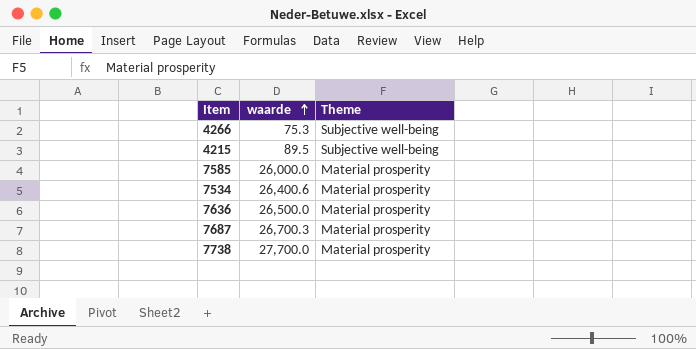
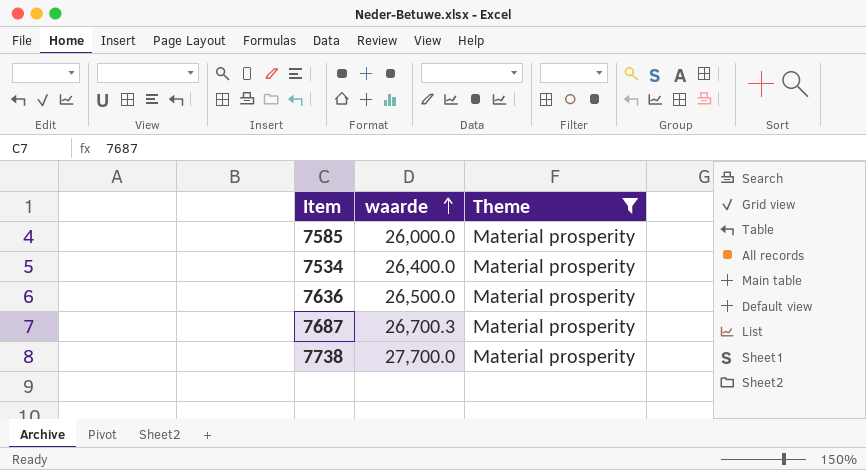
filter: none -> Theme = Material prosperity
7534 | waarde: 26,400.6 -> 26,400.0

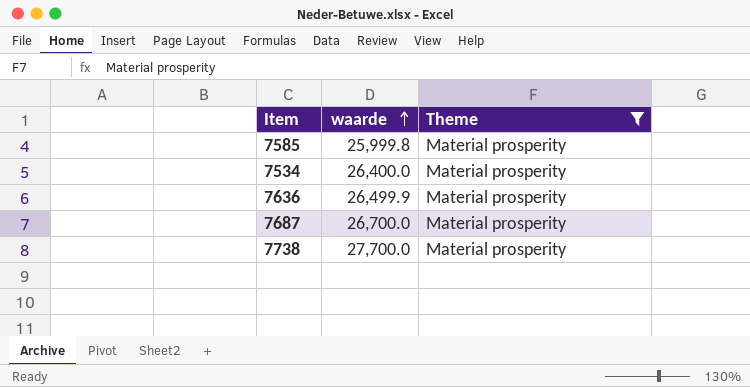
7585 | waarde: 26,000.0 -> 25,999.8
7636 | waarde: 26,500.0 -> 26,499.9
7687 | waarde: 26,700.3 -> 26,700.0

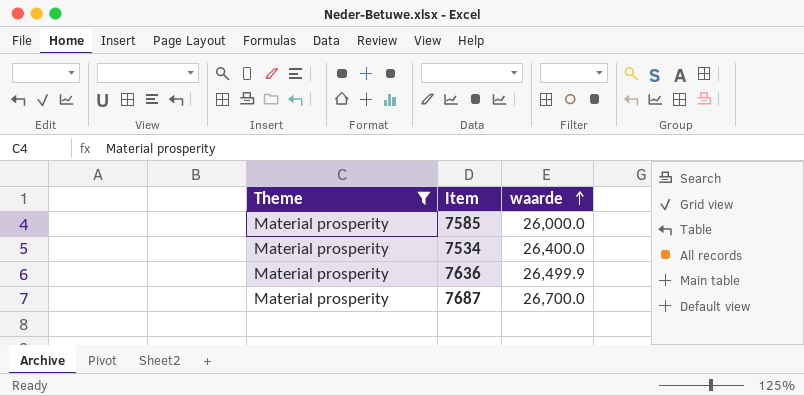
column Theme | position: 3 -> 1
row 7738: 27,700.0 | Material prosperity -> none
7585 | waarde: 25,999.8 -> 26,000.0

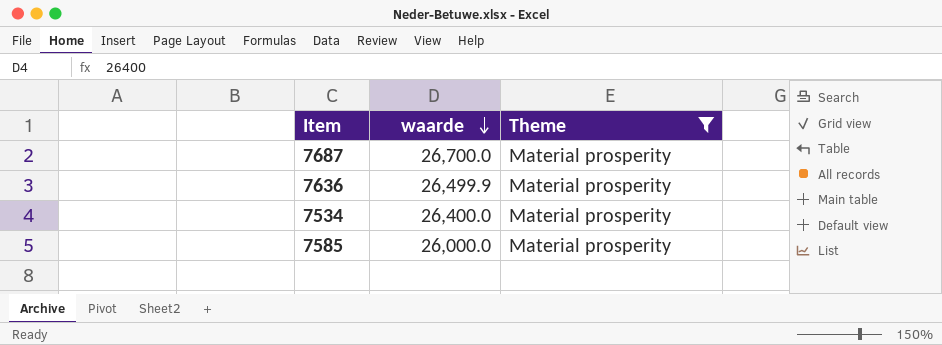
row order: waarde ascending -> waarde descending
column Theme | position: 1 -> 3

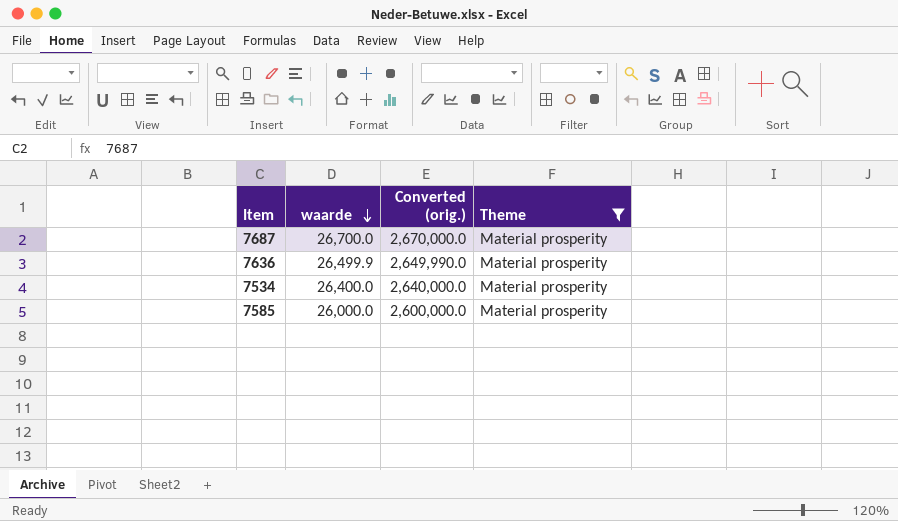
column Converted (orig.) | formula: none -> [waarde] * 100

